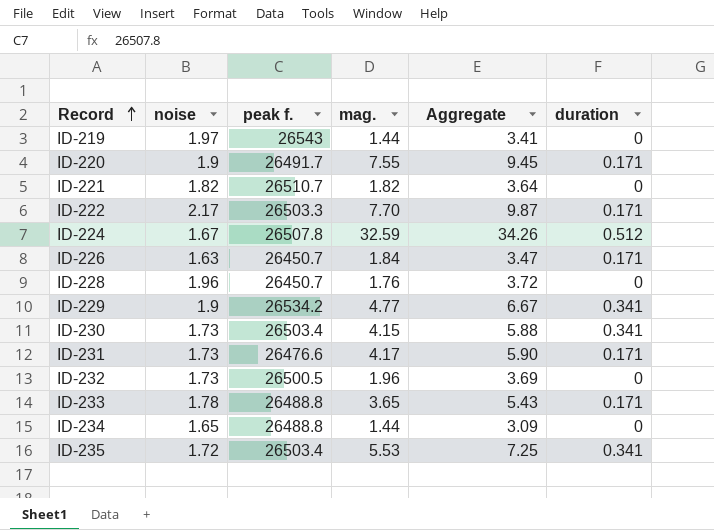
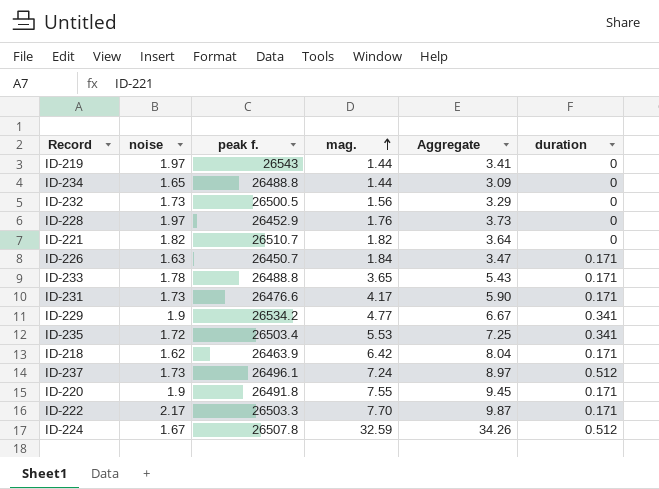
row order: Record ascending -> mag. ascending
row ID-230: 1.73 | 26503.4 | 4.15 | 5.88 | 0.341 -> none
ID-232 | mag.: 1.96 -> 1.56
ID-232 | Aggregate: 3.69 -> 3.29
ID-228 | noise: 1.96 -> 1.97
ID-228 | peak f.: 26450.7 -> 26452.9
ID-228 | Aggregate: 3.72 -> 3.73
row ID-218: none -> 1.62 | 26463.9 | 6.42 | 8.04 | 0.171
row ID-237: none -> 1.73 | 26496.1 | 7.24 | 8.97 | 0.512
ID-220 | peak f.: 26491.7 -> 26491.8

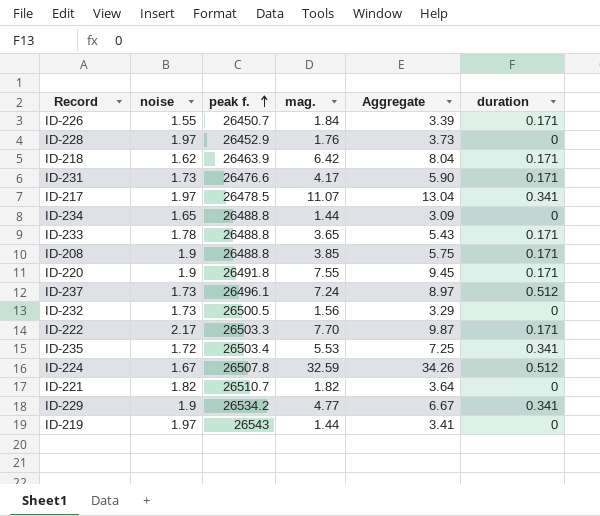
row order: mag. ascending -> peak f. ascending
ID-226 | noise: 1.63 -> 1.55
ID-226 | Aggregate: 3.47 -> 3.39
row ID-217: none -> 1.97 | 26478.5 | 11.07 | 13.04 | 0.341
row ID-208: none -> 1.9 | 26488.8 | 3.85 | 5.75 | 0.171

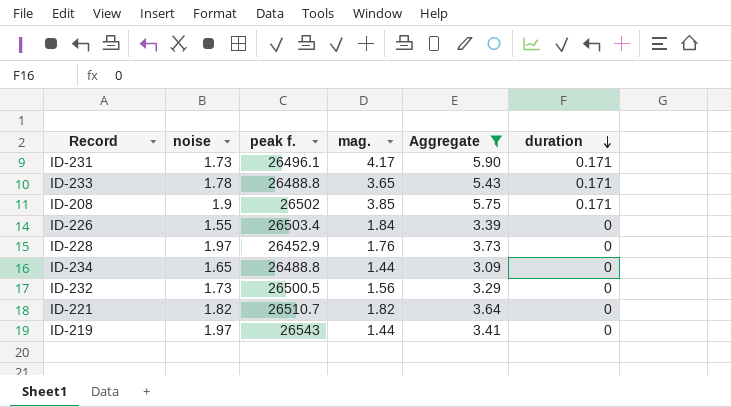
filter: none -> Aggregate <= 5.90
row order: peak f. ascending -> duration descending
ID-231 | peak f.: 26476.6 -> 26496.1
ID-208 | peak f.: 26488.8 -> 26502
ID-226 | peak f.: 26450.7 -> 26503.4
ID-226 | duration: 0.171 -> 0

